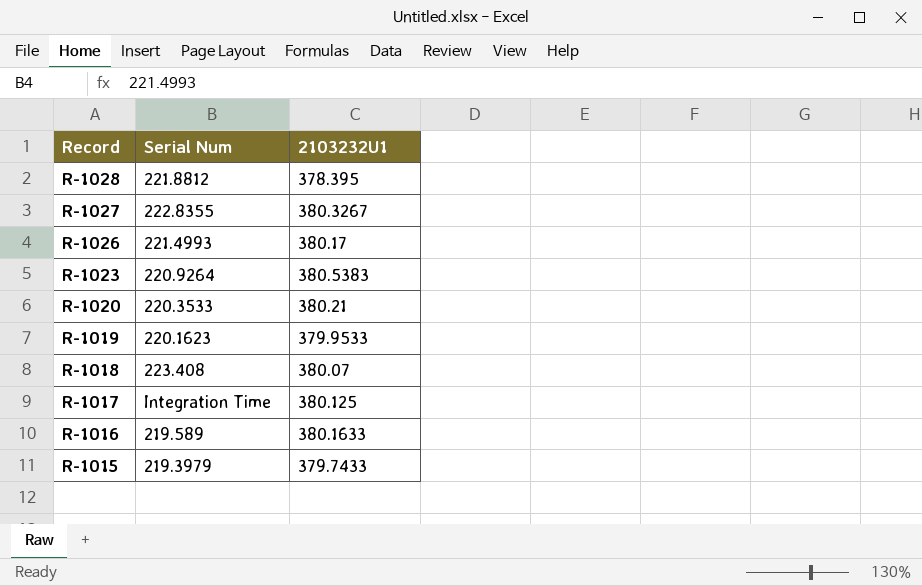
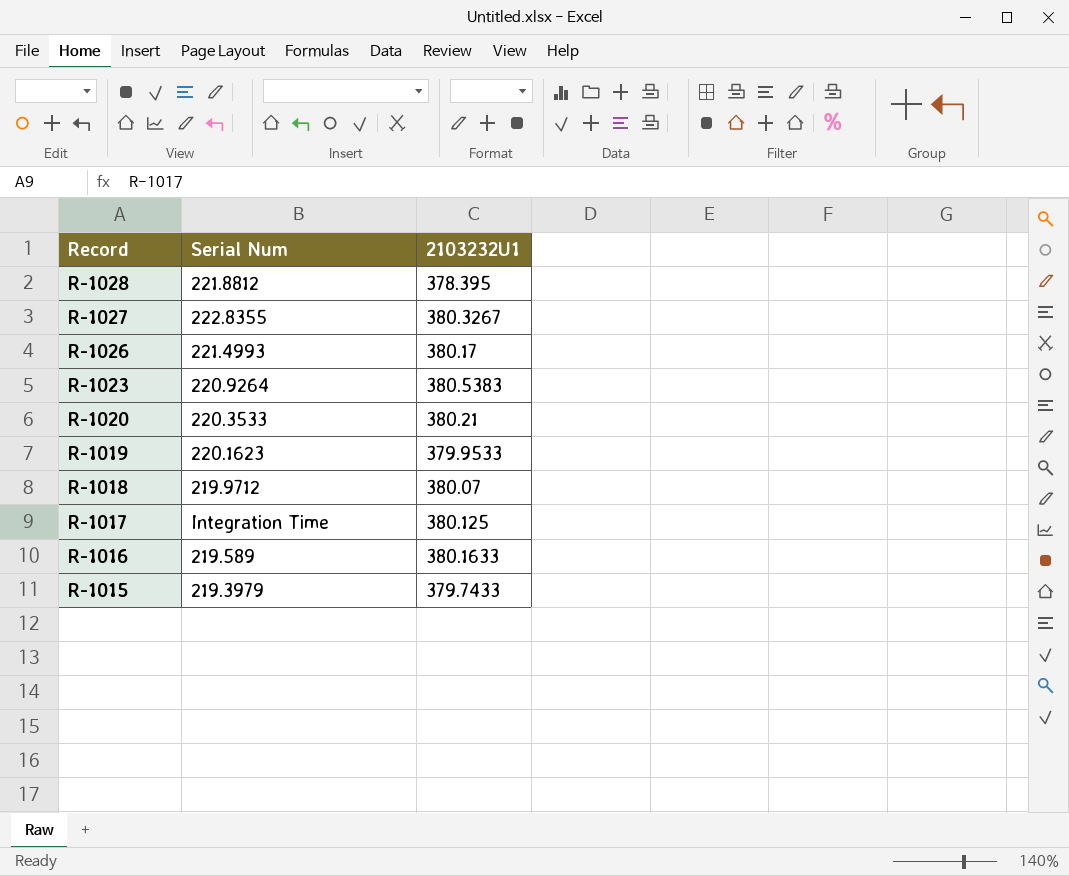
R-1018 | Serial Num: 223.408 -> 219.9712

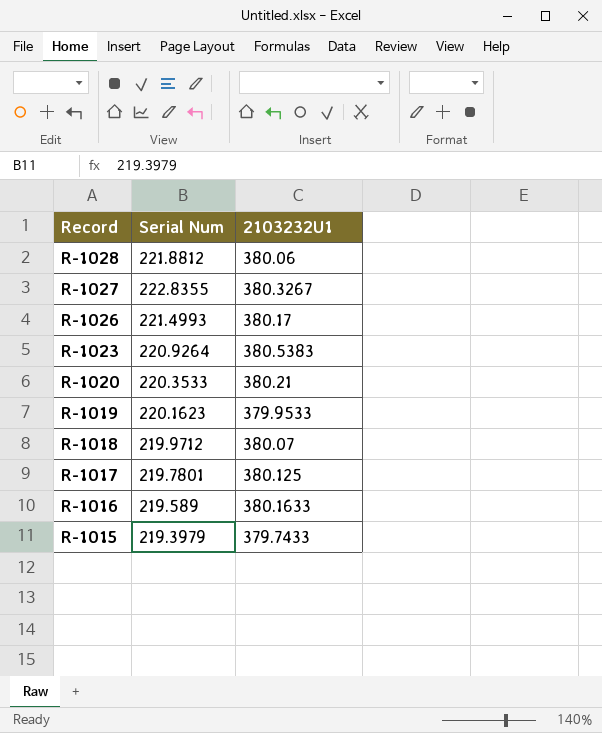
R-1028 | 2103232U1: 378.395 -> 380.06
R-1017 | Serial Num: Integration Time -> 219.7801

